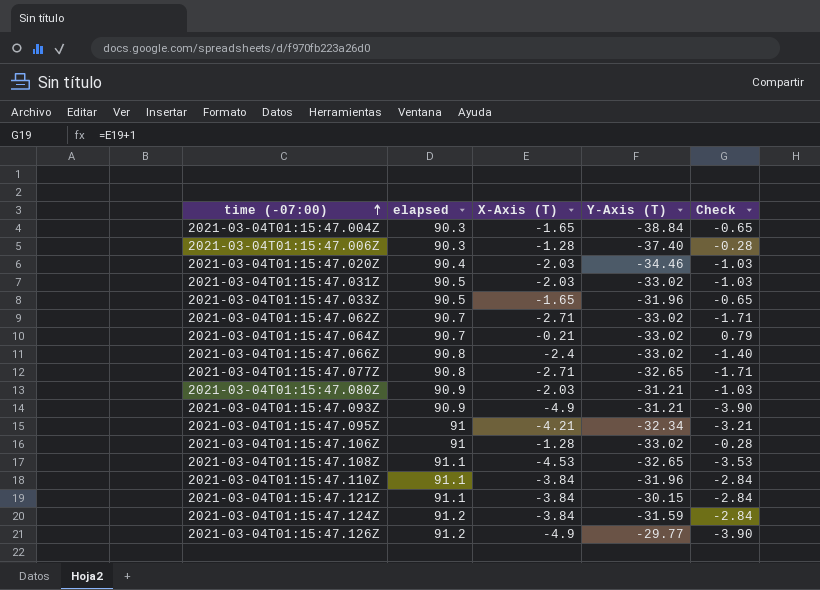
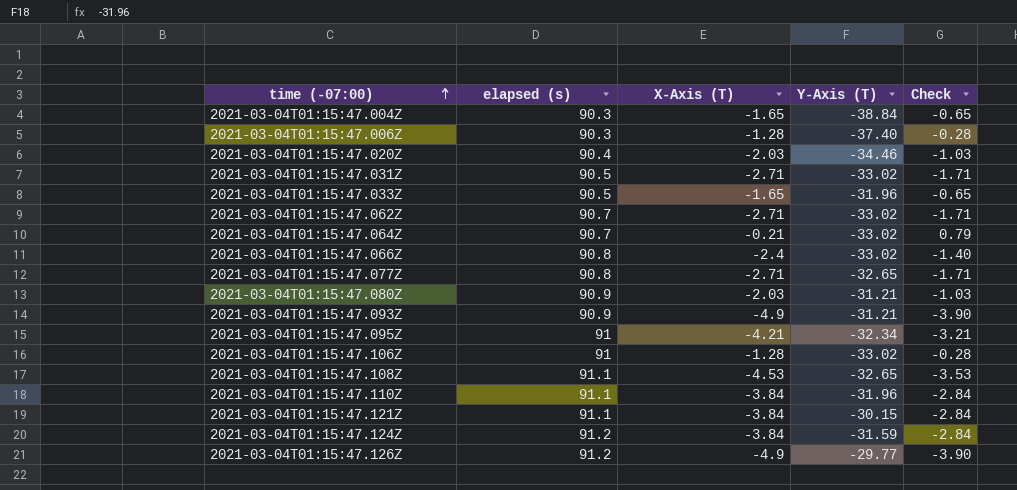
column name: elapsed -> elapsed (s)
2021-03-04T01:15:47.031Z | X-Axis (T): -2.03 -> -2.71
2021-03-04T01:15:47.031Z | Check: -1.03 -> -1.71

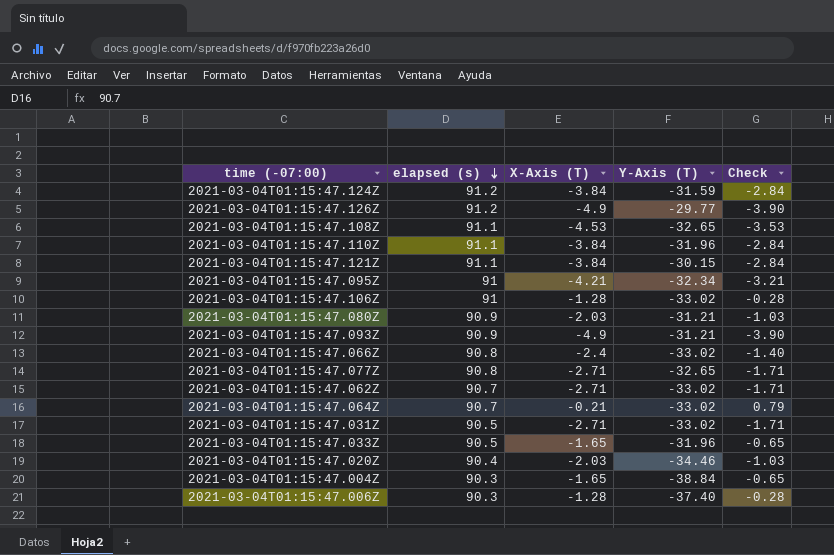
row order: time (-07:00) ascending -> elapsed (s) descending

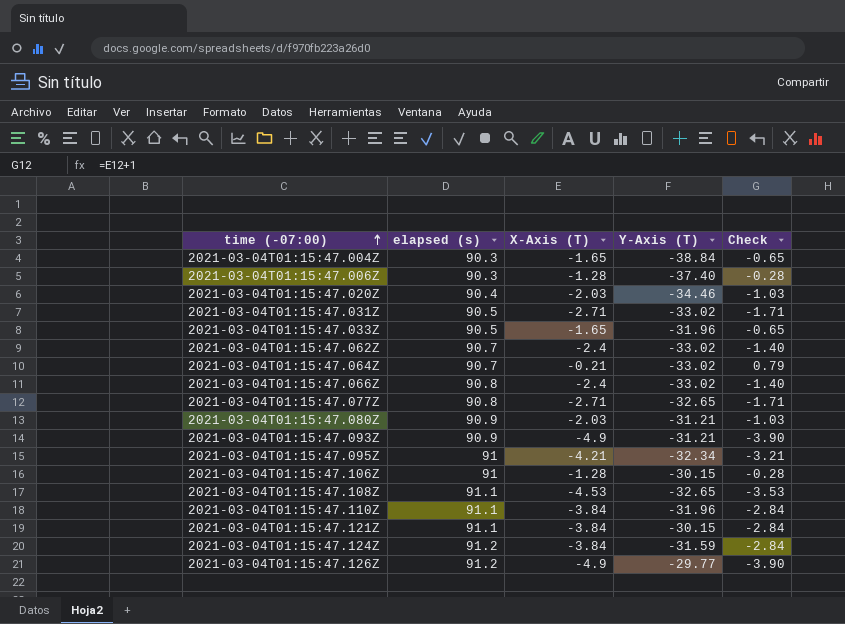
row order: elapsed (s) descending -> time (-07:00) ascending
2021-03-04T01:15:47.062Z | X-Axis (T): -2.71 -> -2.4
2021-03-04T01:15:47.062Z | Check: -1.71 -> -1.40
2021-03-04T01:15:47.106Z | Y-Axis (T): -33.02 -> -30.15

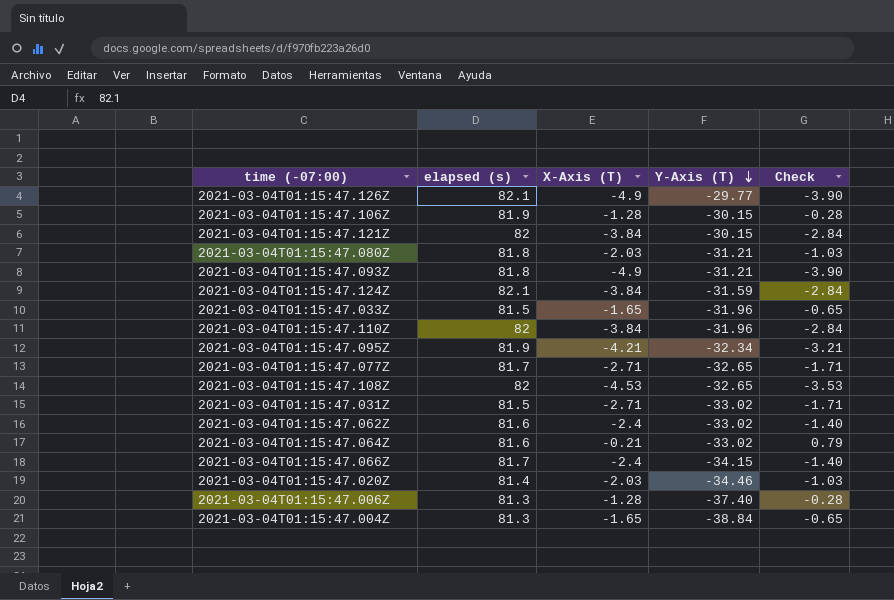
row order: time (-07:00) ascending -> Y-Axis (T) descending
2021-03-04T01:15:47.126Z | elapsed (s): 91.2 -> 82.1
2021-03-04T01:15:47.106Z | elapsed (s): 91 -> 81.9
2021-03-04T01:15:47.121Z | elapsed (s): 91.1 -> 82
2021-03-04T01:15:47.080Z | elapsed (s): 90.9 -> 81.8
2021-03-04T01:15:47.093Z | elapsed (s): 90.9 -> 81.8
2021-03-04T01:15:47.124Z | elapsed (s): 91.2 -> 82.1
2021-03-04T01:15:47.033Z | elapsed (s): 90.5 -> 81.5
2021-03-04T01:15:47.110Z | elapsed (s): 91.1 -> 82
2021-03-04T01:15:47.095Z | elapsed (s): 91 -> 81.9
2021-03-04T01:15:47.077Z | elapsed (s): 90.8 -> 81.7
2021-03-04T01:15:47.108Z | elapsed (s): 91.1 -> 82
2021-03-04T01:15:47.031Z | elapsed (s): 90.5 -> 81.5
2021-03-04T01:15:47.062Z | elapsed (s): 90.7 -> 81.6
2021-03-04T01:15:47.064Z | elapsed (s): 90.7 -> 81.6
2021-03-04T01:15:47.066Z | elapsed (s): 90.8 -> 81.7
2021-03-04T01:15:47.066Z | Y-Axis (T): -33.02 -> -34.15
2021-03-04T01:15:47.020Z | elapsed (s): 90.4 -> 81.4
2021-03-04T01:15:47.006Z | elapsed (s): 90.3 -> 81.3
2021-03-04T01:15:47.004Z | elapsed (s): 90.3 -> 81.3

